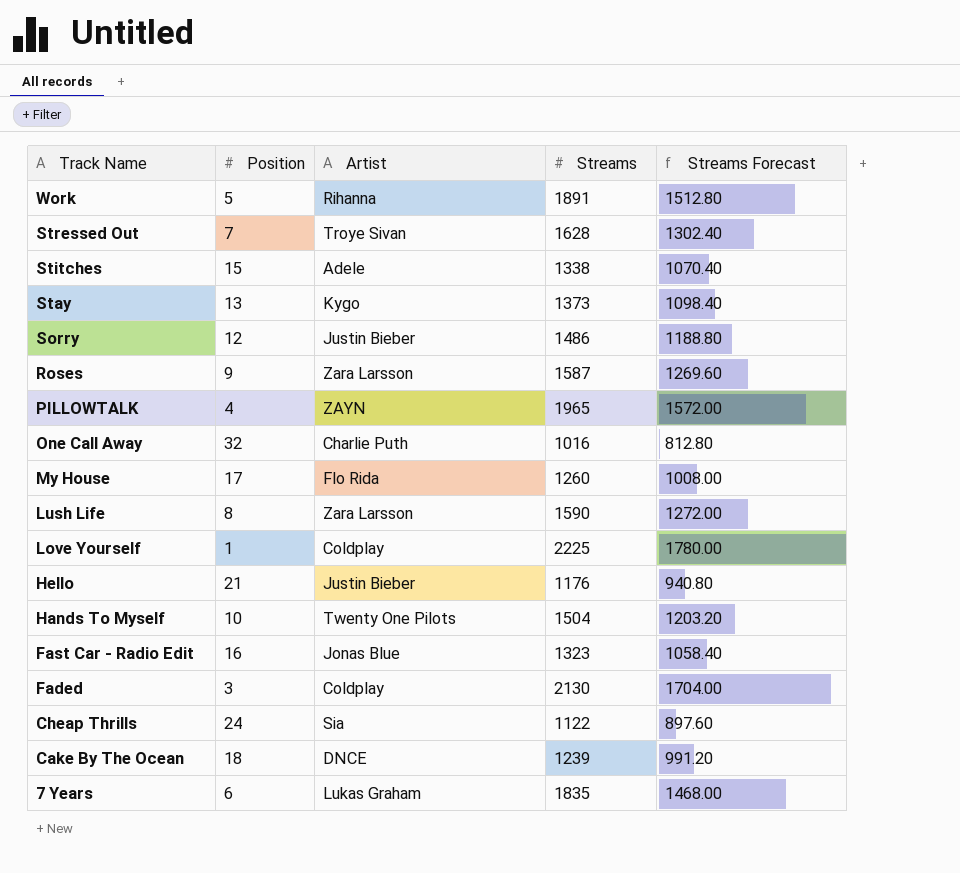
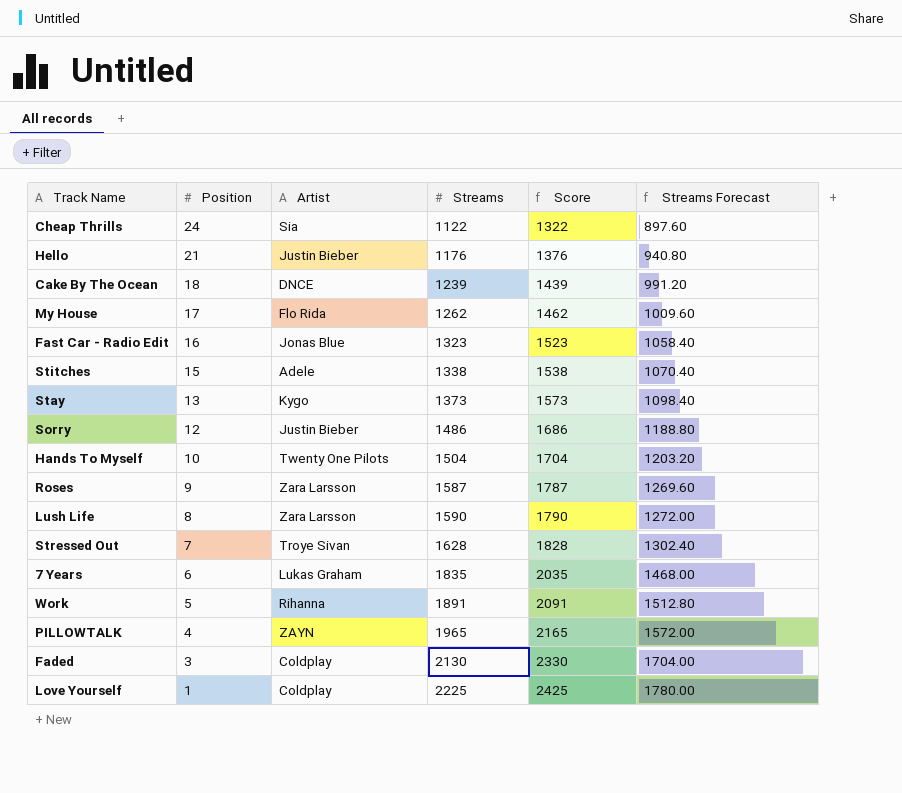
row order: Track Name descending -> Position descending
column Score | formula: none -> [Streams] + 200
row One Call Away: 32 | Charlie Puth | 1016 | 812.80 -> none
My House | Streams: 1260 -> 1262
My House | Streams Forecast: 1008.00 -> 1009.60

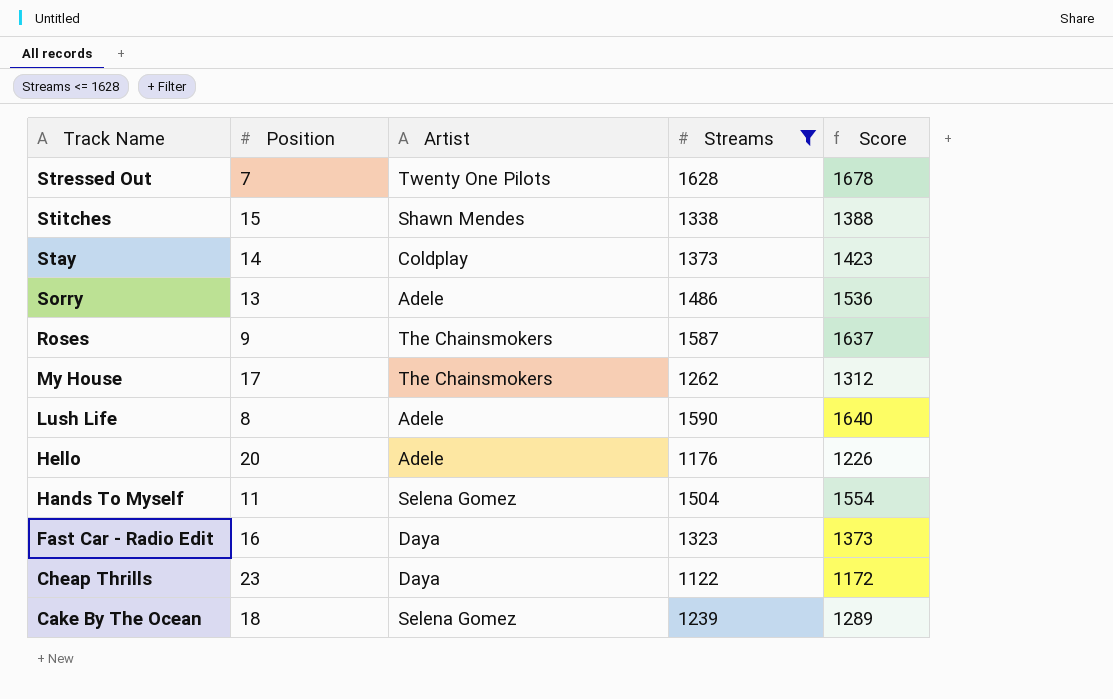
filter: none -> Streams <= 1628
row order: Position descending -> Track Name descending
column Streams Forecast | formula: [Streams] * 0.8 -> none
column Score | formula: [Streams] + 200 -> [Streams] + 50
Stressed Out | Artist: Troye Sivan -> Twenty One Pilots
Stitches | Artist: Adele -> Shawn Mendes
Stay | Position: 13 -> 14
Stay | Artist: Kygo -> Coldplay
Sorry | Position: 12 -> 13
Sorry | Artist: Justin Bieber -> Adele
Roses | Artist: Zara Larsson -> The Chainsmokers
My House | Artist: Flo Rida -> The Chainsmokers
Lush Life | Artist: Zara Larsson -> Adele
Hello | Position: 21 -> 20
Hello | Artist: Justin Bieber -> Adele
Hands To Myself | Position: 10 -> 11
Hands To Myself | Artist: Twenty One Pilots -> Selena Gomez
Fast Car - Radio Edit | Artist: Jonas Blue -> Daya
Cheap Thrills | Position: 24 -> 23
Cheap Thrills | Artist: Sia -> Daya
Cake By The Ocean | Artist: DNCE -> Selena Gomez

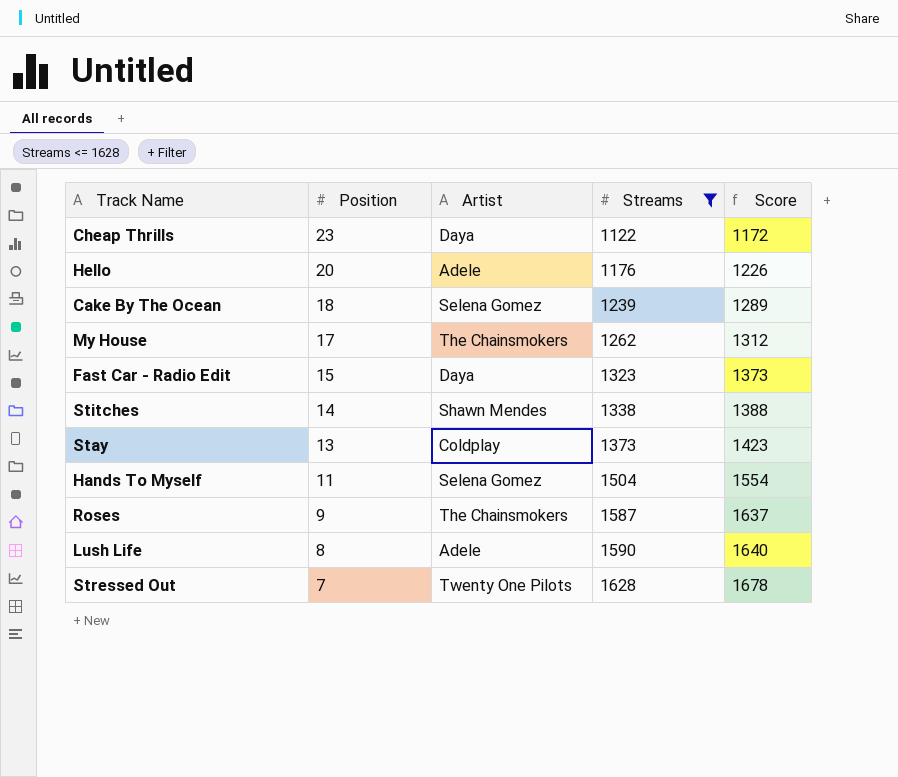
row order: Track Name descending -> Position descending
row Sorry: 13 | Adele | 1486 | 1536 -> none
Fast Car - Radio Edit | Position: 16 -> 15
Stitches | Position: 15 -> 14
Stay | Position: 14 -> 13

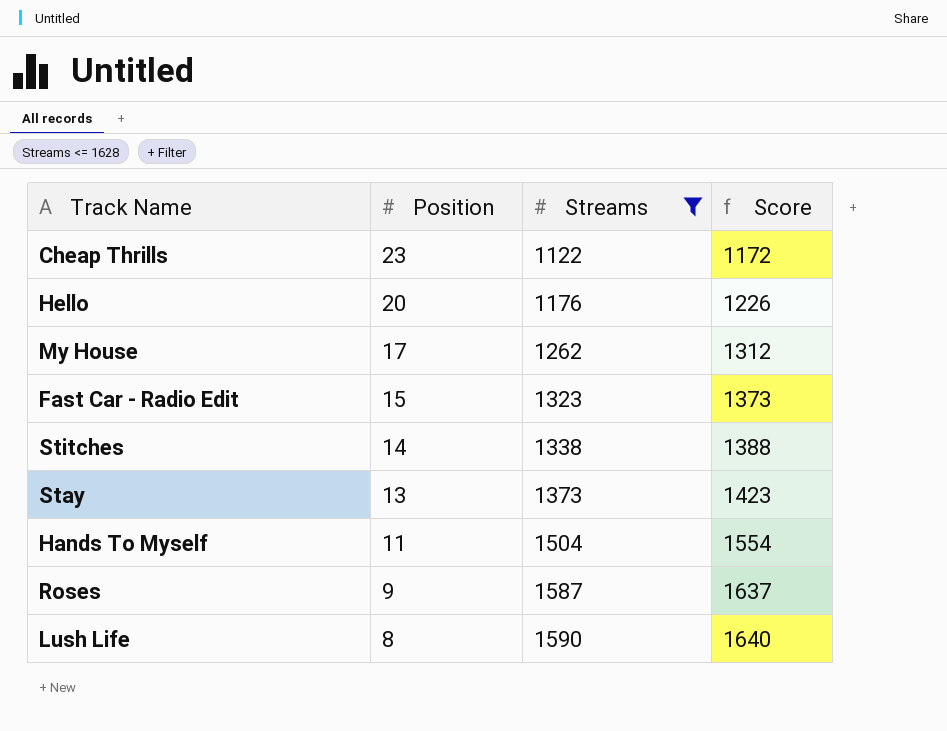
column Artist | position: 3 -> none
row Cake By The Ocean: 18 | Selena Gomez | 1239 | 1289 -> none
row Stressed Out: 7 | Twenty One Pilots | 1628 | 1678 -> none

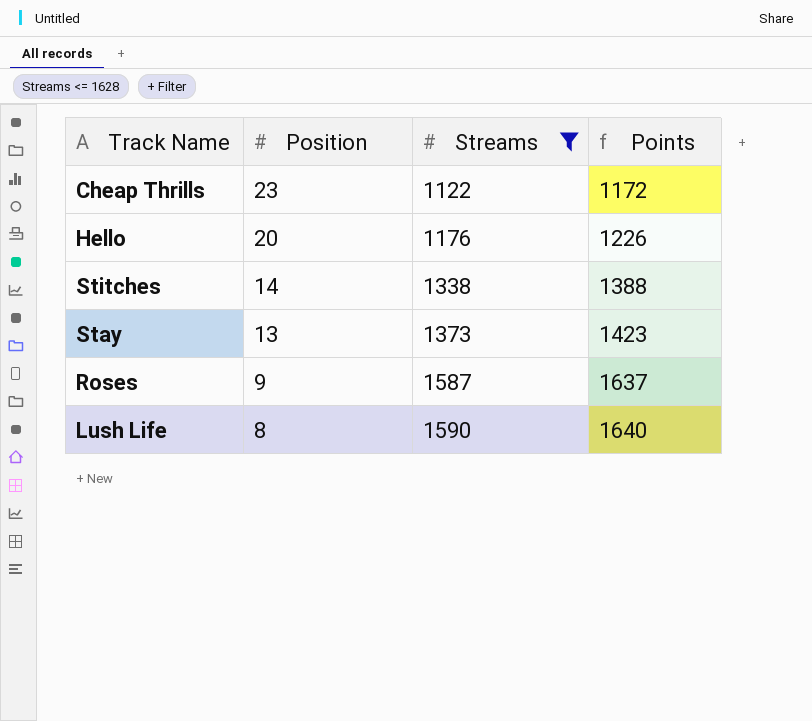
column name: Score -> Points
row My House: 17 | 1262 | 1312 -> none
row Fast Car - Radio Edit: 15 | 1323 | 1373 -> none
row Hands To Myself: 11 | 1504 | 1554 -> none

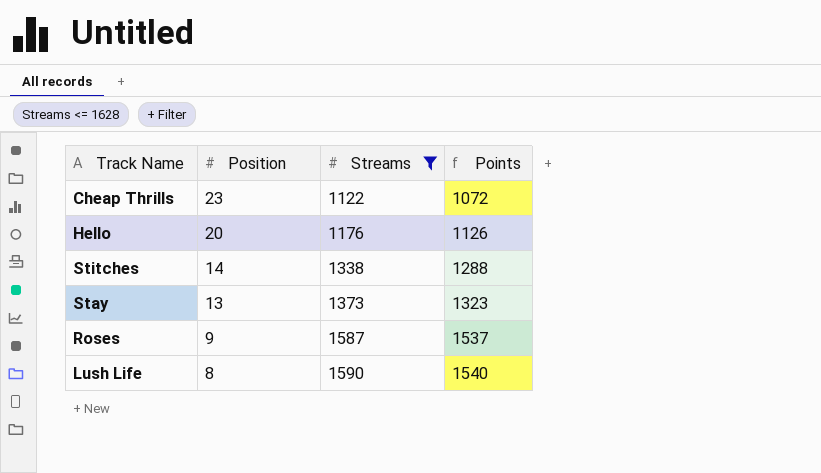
column Points | formula: [Streams] + 50 -> [Streams] - 50

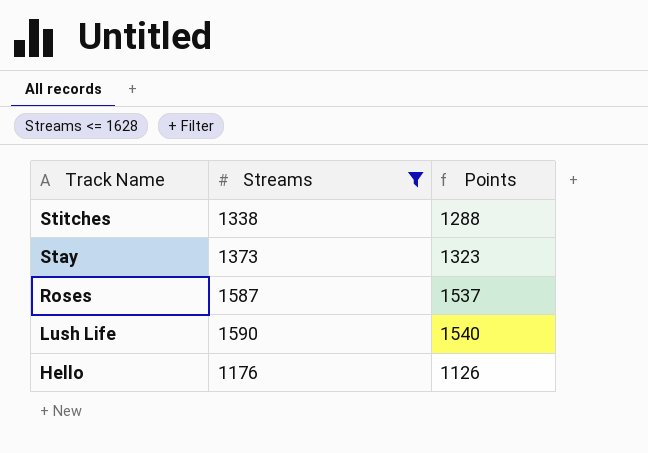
row order: Position descending -> Track Name descending
column Position | position: 2 -> none
row Cheap Thrills: 23 | 1122 | 1072 -> none

